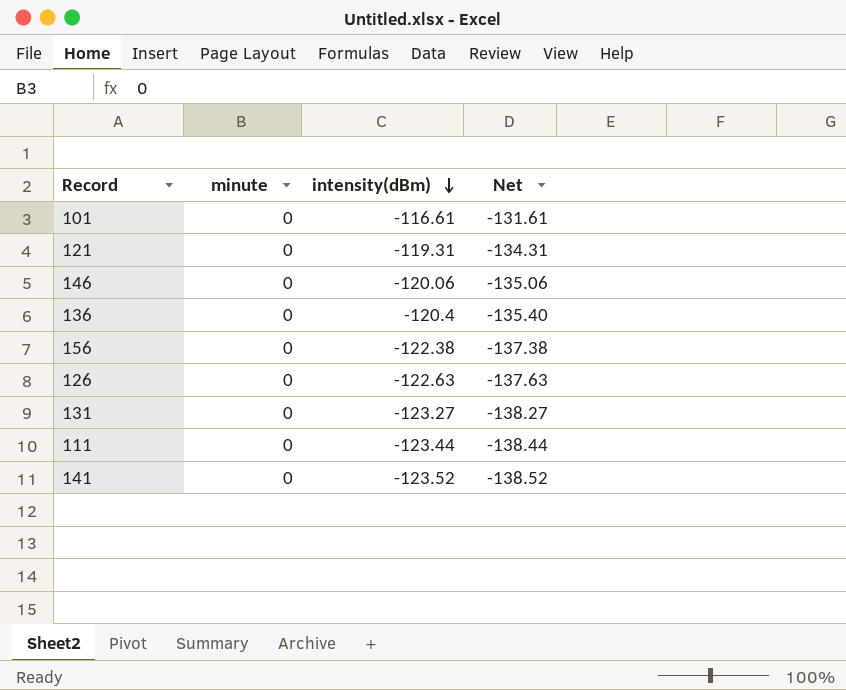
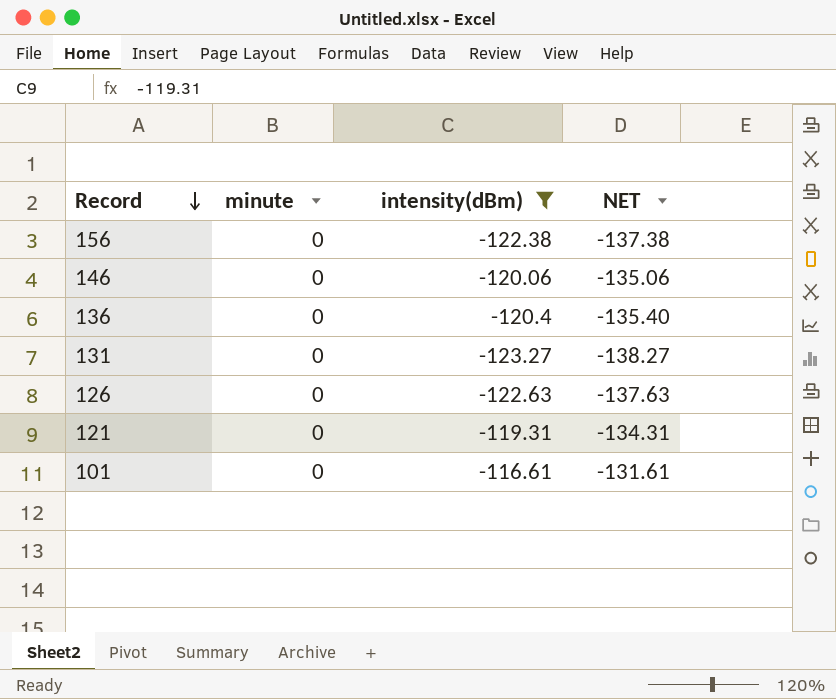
filter: none -> intensity(dBm) >= -123.27
row order: intensity(dBm) descending -> Record descending
column name: Net -> NET

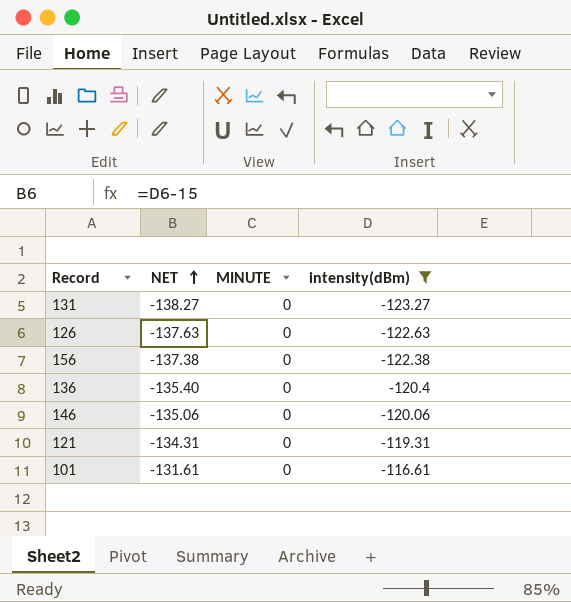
row order: Record descending -> NET ascending
column NET | position: 4 -> 2
column name: minute -> MINUTE

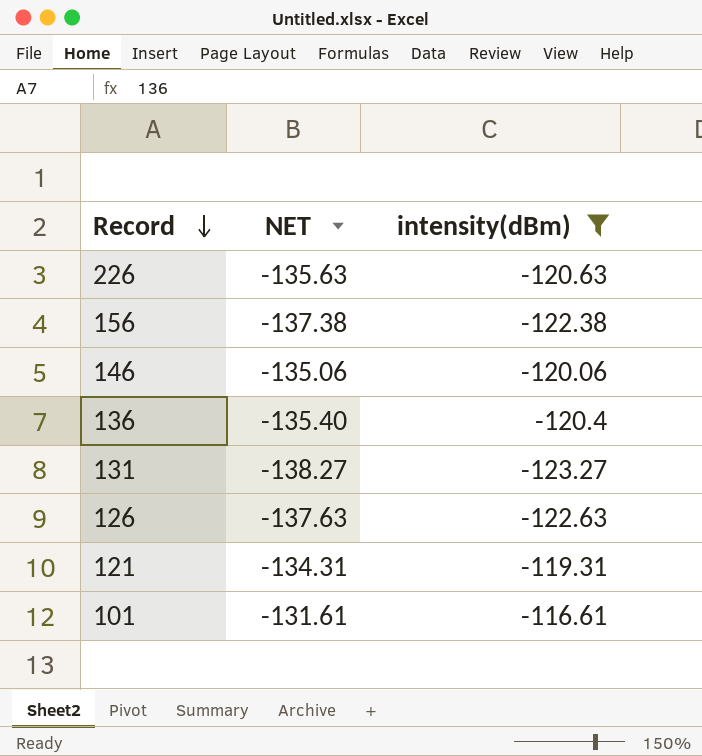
row order: NET ascending -> Record descending
column MINUTE | position: 3 -> none
row 226: none -> -135.63 | -120.63

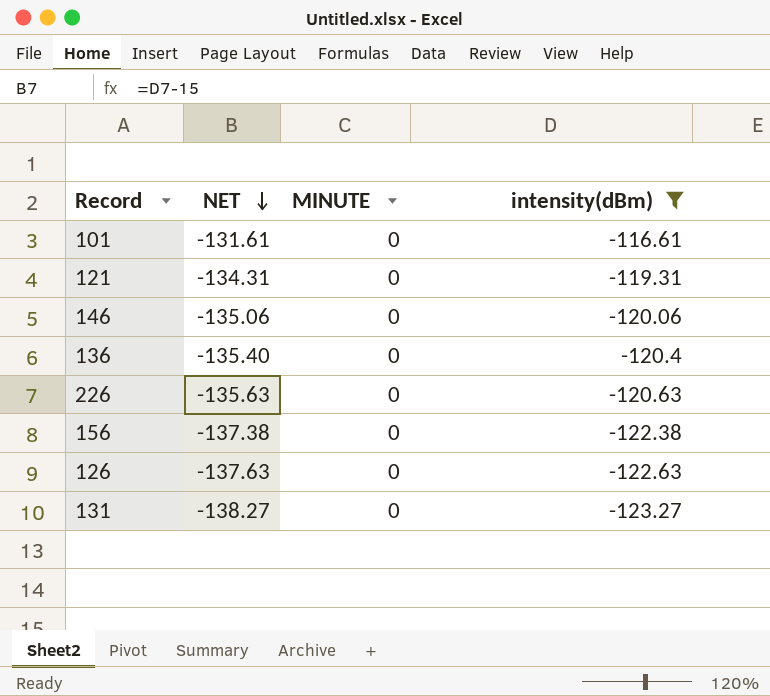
row order: Record descending -> NET descending
column MINUTE | position: none -> 3

